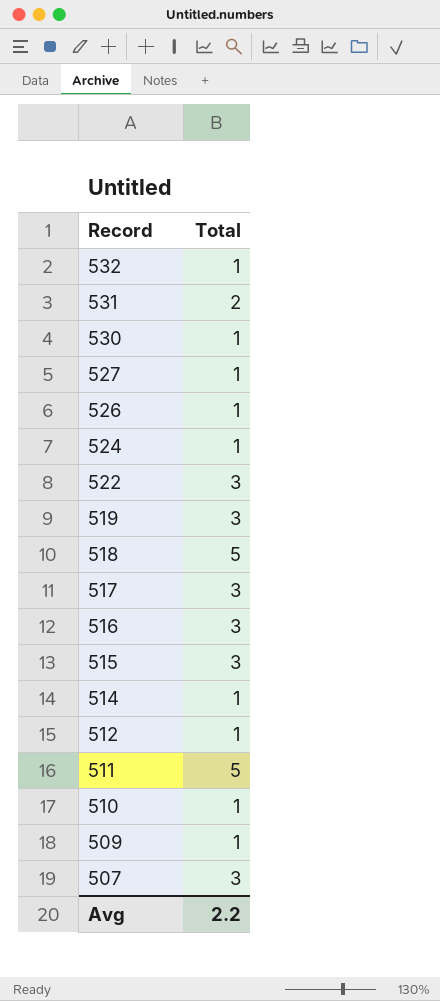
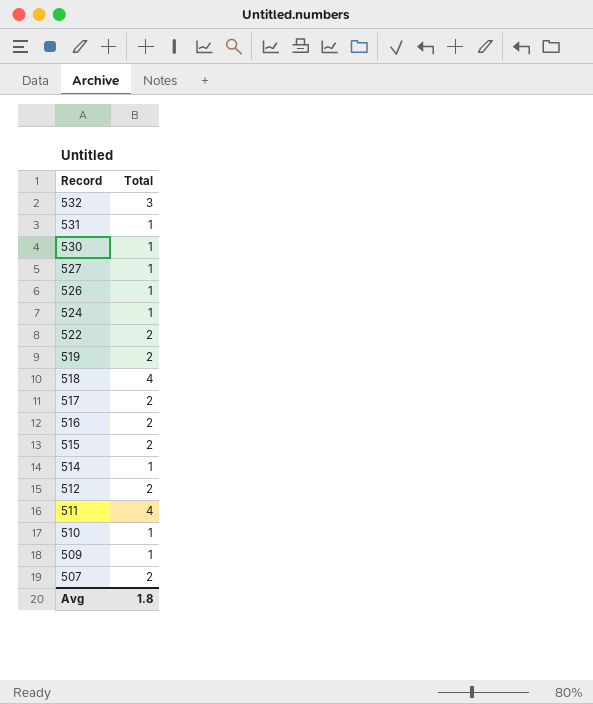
532 | Total: 1 -> 3
531 | Total: 2 -> 1
522 | Total: 3 -> 2
519 | Total: 3 -> 2
518 | Total: 5 -> 4
517 | Total: 3 -> 2
516 | Total: 3 -> 2
515 | Total: 3 -> 2
512 | Total: 1 -> 2
511 | Total: 5 -> 4
507 | Total: 3 -> 2
Avg | Total: 2.2 -> 1.8

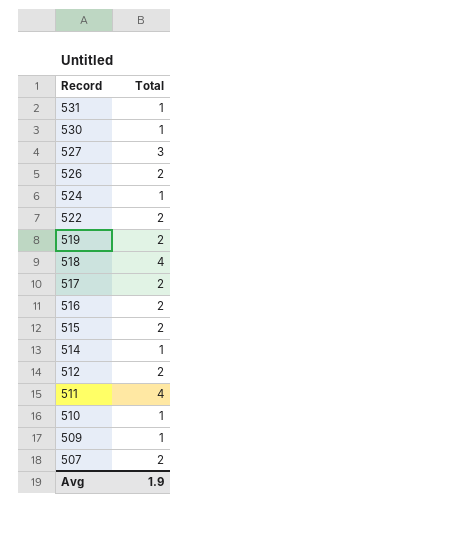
row 532: 3 -> none
527 | Total: 1 -> 3
526 | Total: 1 -> 2
Avg | Total: 1.8 -> 1.9

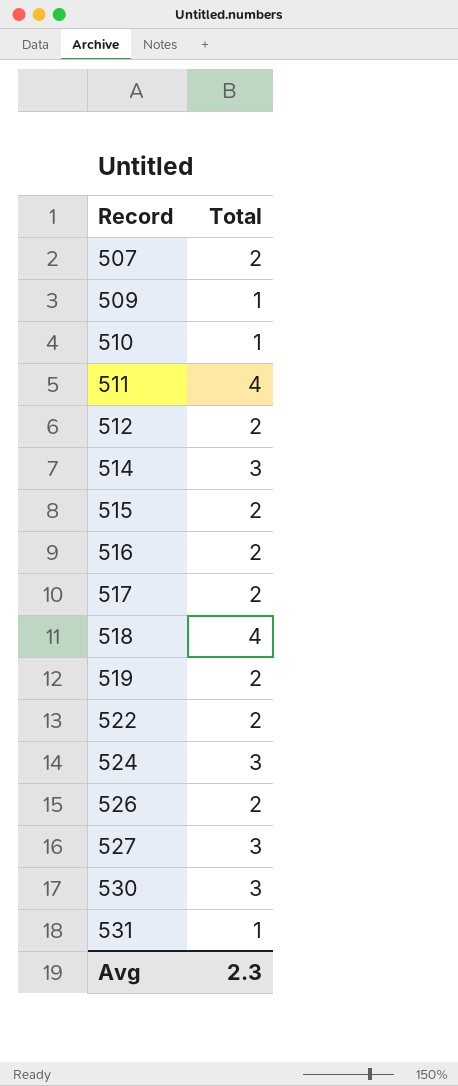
row order: Record descending -> Record ascending
514 | Total: 1 -> 3
524 | Total: 1 -> 3
530 | Total: 1 -> 3
Avg | Total: 1.9 -> 2.3

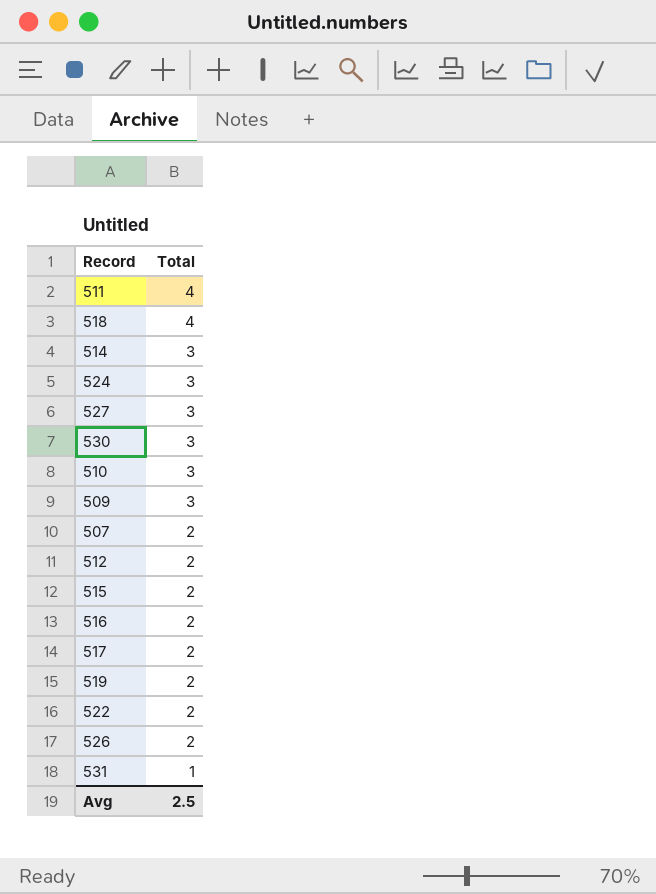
row order: Record ascending -> Total descending
510 | Total: 1 -> 3
509 | Total: 1 -> 3
Avg | Total: 2.3 -> 2.5

